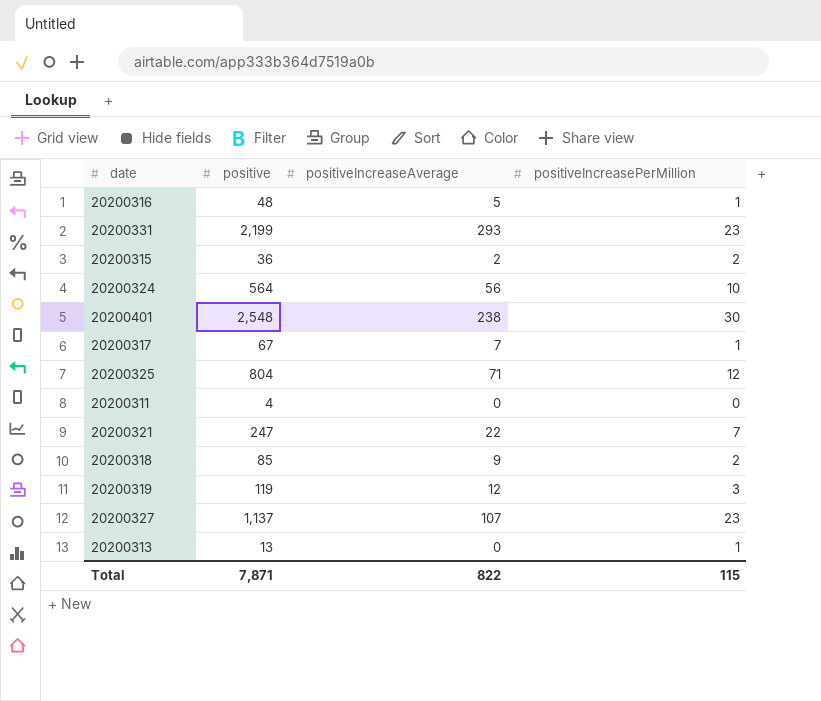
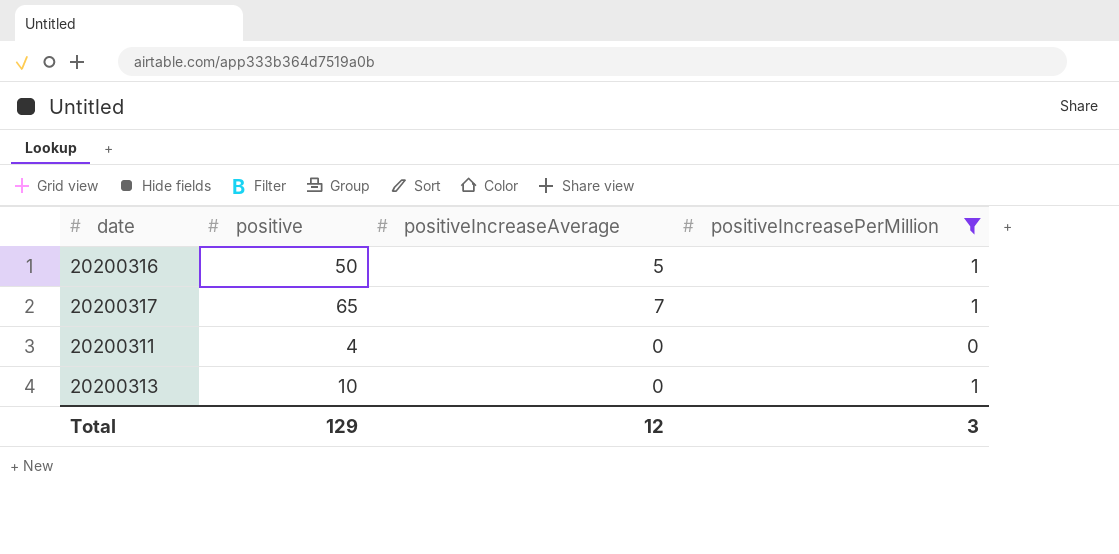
filter: none -> positiveIncreasePerMillion <= 1
20200316 | positive: 48 -> 50
20200317 | positive: 67 -> 65
20200313 | positive: 13 -> 10
Total | positive: 7,871 -> 129
Total | positiveIncreaseAverage: 822 -> 12
Total | positiveIncreasePerMillion: 115 -> 3

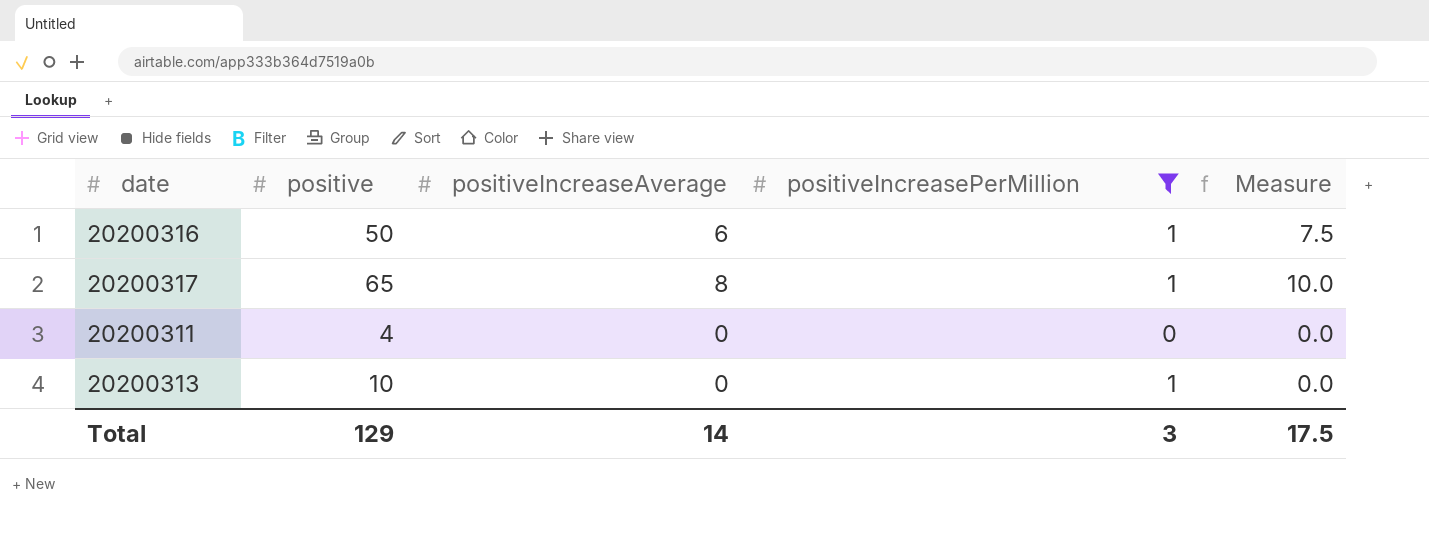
column Measure | formula: none -> [positiveIncreaseAverage] * 1.25
20200316 | positiveIncreaseAverage: 5 -> 6
20200317 | positiveIncreaseAverage: 7 -> 8
Total | positiveIncreaseAverage: 12 -> 14

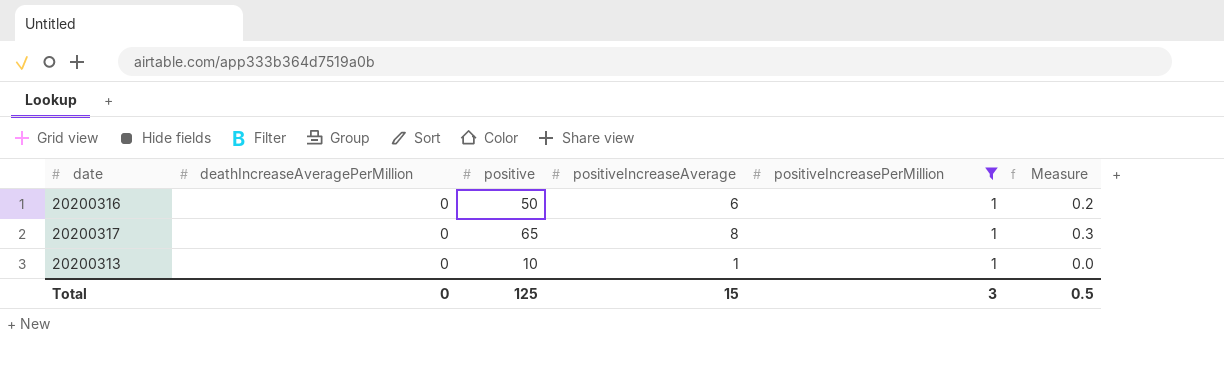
column deathIncreaseAveragePerMillion | position: none -> 2
column Measure | formula: [positiveIncreaseAverage] * 1.25 -> [positiveIncreaseAverage] * 0.04
row 20200311: 4 | 0 | 0 | 0.0 -> none
20200313 | positiveIncreaseAverage: 0 -> 1
Total | positive: 129 -> 125
Total | positiveIncreaseAverage: 14 -> 15
Total | Measure: 17.5 -> 0.5

